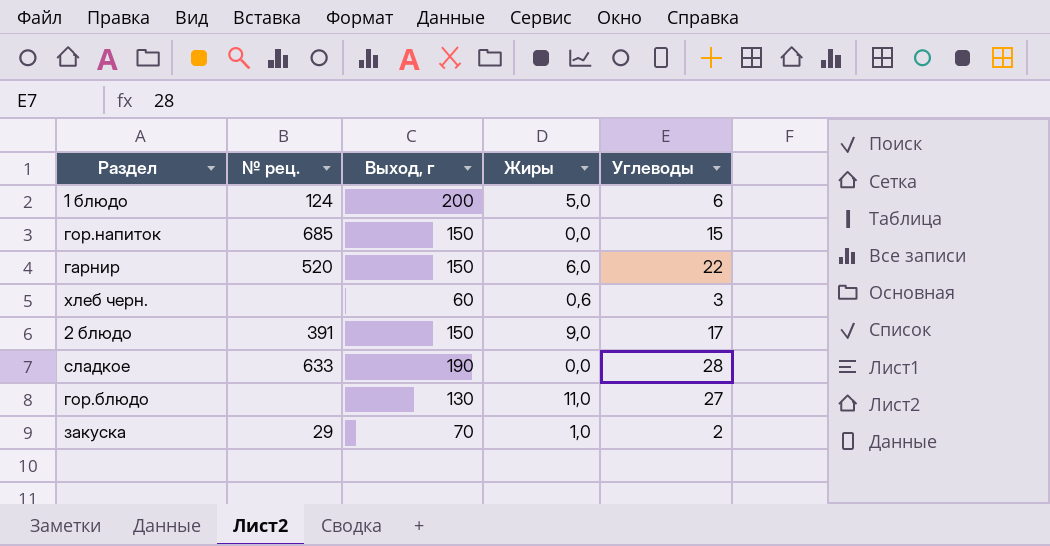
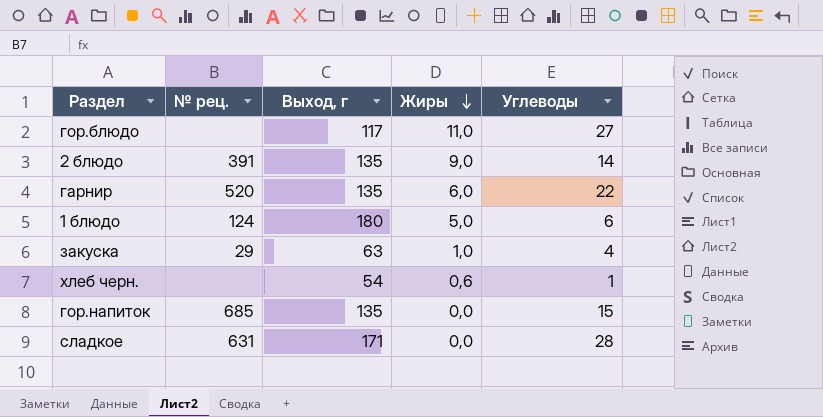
row order: none -> Жиры descending
гор.блюдо | Выход, г: 130 -> 117
2 блюдо | Выход, г: 150 -> 135
2 блюдо | Углеводы: 17 -> 14
гарнир | Выход, г: 150 -> 135
1 блюдо | Выход, г: 200 -> 180
закуска | Выход, г: 70 -> 63
закуска | Углеводы: 2 -> 4
хлеб черн. | Выход, г: 60 -> 54
хлеб черн. | Углеводы: 3 -> 1
гор.напиток | Выход, г: 150 -> 135
сладкое | № рец.: 633 -> 631
сладкое | Выход, г: 190 -> 171

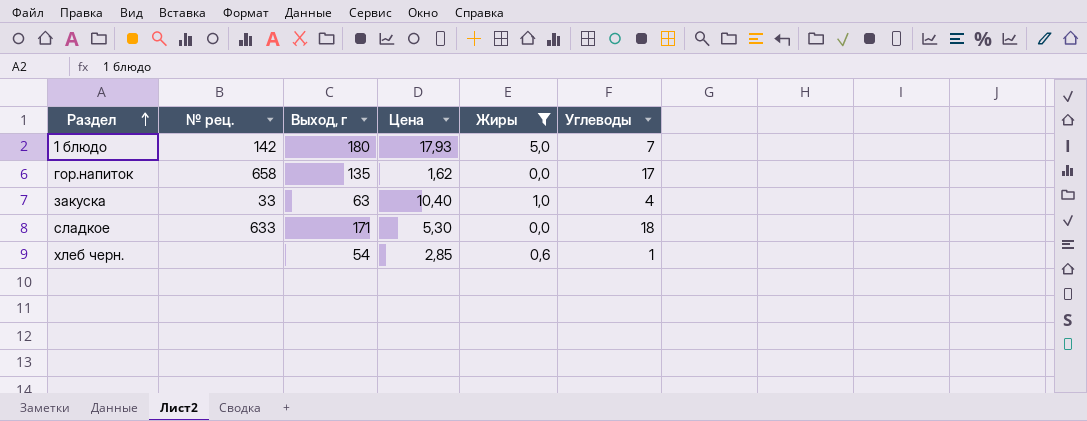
filter: none -> Жиры <= 5,0
row order: Жиры descending -> Раздел ascending
column Цена | position: none -> 4
1 блюдо | № рец.: 124 -> 142
1 блюдо | Углеводы: 6 -> 7
гор.напиток | № рец.: 685 -> 658
гор.напиток | Углеводы: 15 -> 17
закуска | № рец.: 29 -> 33
сладкое | № рец.: 631 -> 633
сладкое | Углеводы: 28 -> 18

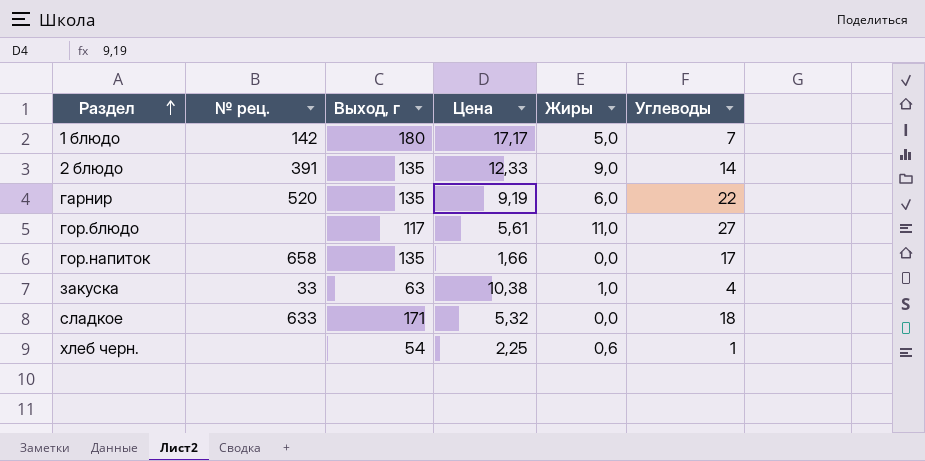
filter: Жиры <= 5,0 -> none
1 блюдо | Цена: 17,93 -> 17,17
гор.напиток | Цена: 1,62 -> 1,66
закуска | Цена: 10,40 -> 10,38
сладкое | Цена: 5,30 -> 5,32
хлеб черн. | Цена: 2,85 -> 2,25

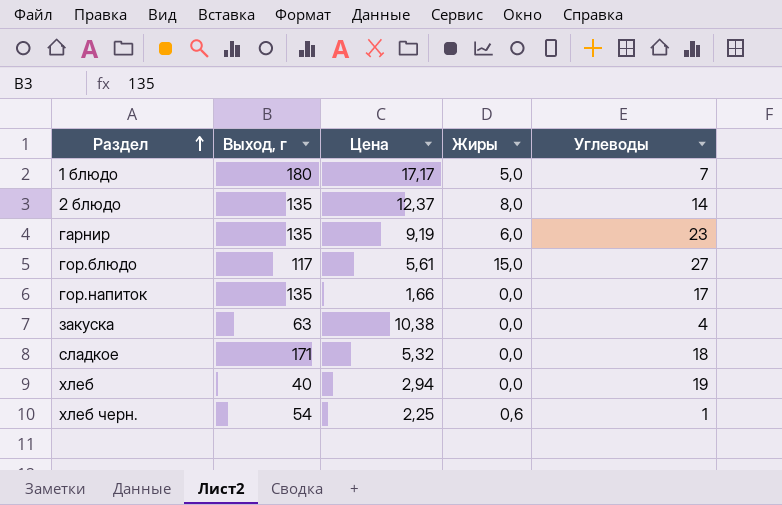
column № рец. | position: 2 -> none
2 блюдо | Цена: 12,33 -> 12,37
2 блюдо | Жиры: 9,0 -> 8,0
гарнир | Углеводы: 22 -> 23
гор.блюдо | Жиры: 11,0 -> 15,0
закуска | Жиры: 1,0 -> 0,0
row хлеб: none -> 40 | 2,94 | 0,0 | 19

